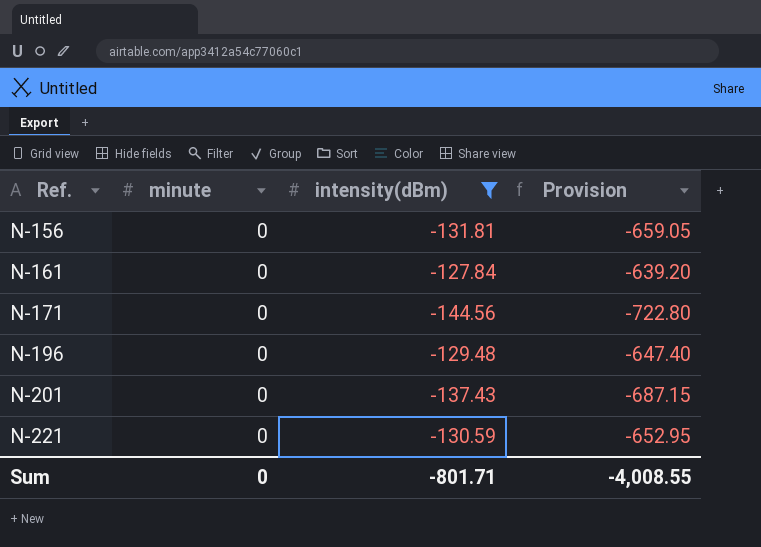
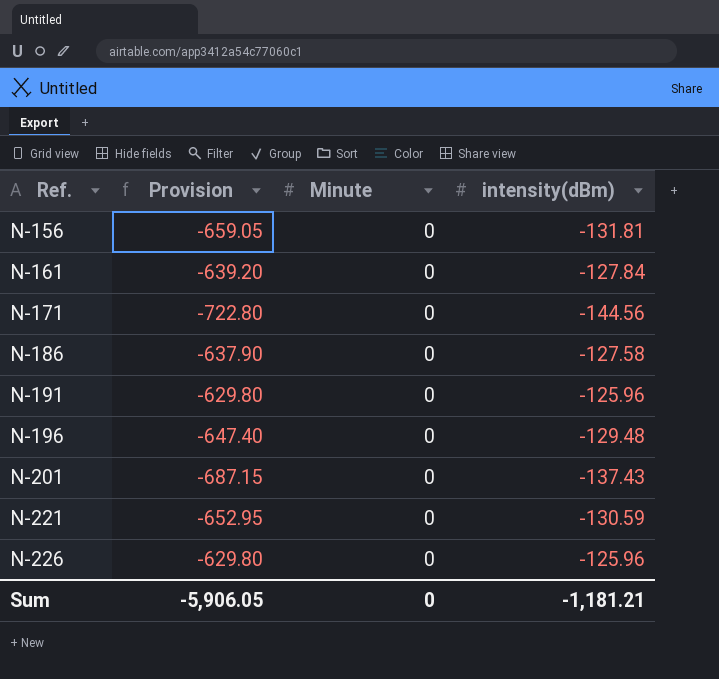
filter: intensity(dBm) <= -127.84 -> none
column Provision | position: 4 -> 2
column name: minute -> Minute
Sum | Provision: -4,008.55 -> -5,906.05
Sum | intensity(dBm): -801.71 -> -1,181.21

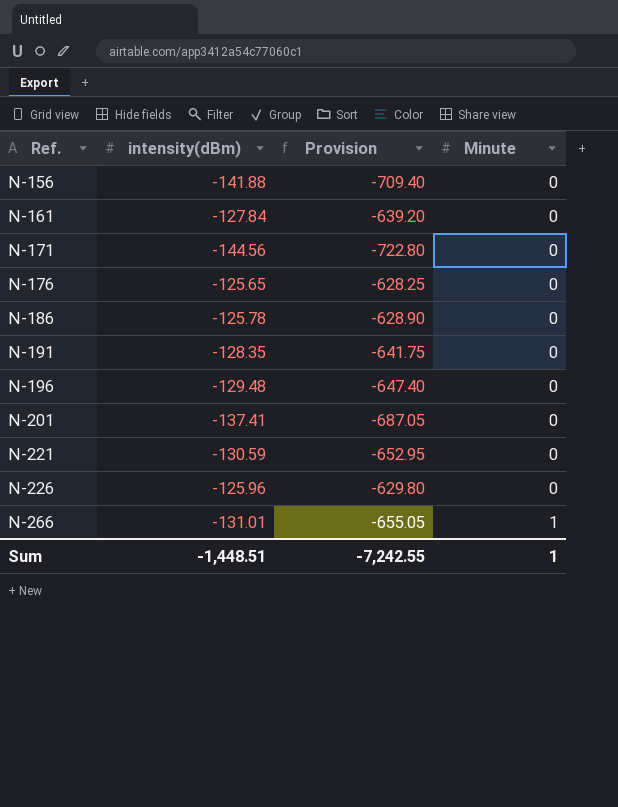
column intensity(dBm) | position: 4 -> 2
N-156 | intensity(dBm): -131.81 -> -141.88
N-156 | Provision: -659.05 -> -709.40
row N-176: none -> -125.65 | -628.25 | 0
N-186 | intensity(dBm): -127.58 -> -125.78
N-186 | Provision: -637.90 -> -628.90
N-191 | intensity(dBm): -125.96 -> -128.35
N-191 | Provision: -629.80 -> -641.75
N-201 | intensity(dBm): -137.43 -> -137.41
N-201 | Provision: -687.15 -> -687.05
row N-266: none -> -131.01 | -655.05 | 1
Sum | intensity(dBm): -1,181.21 -> -1,448.51
Sum | Provision: -5,906.05 -> -7,242.55
Sum | Minute: 0 -> 1

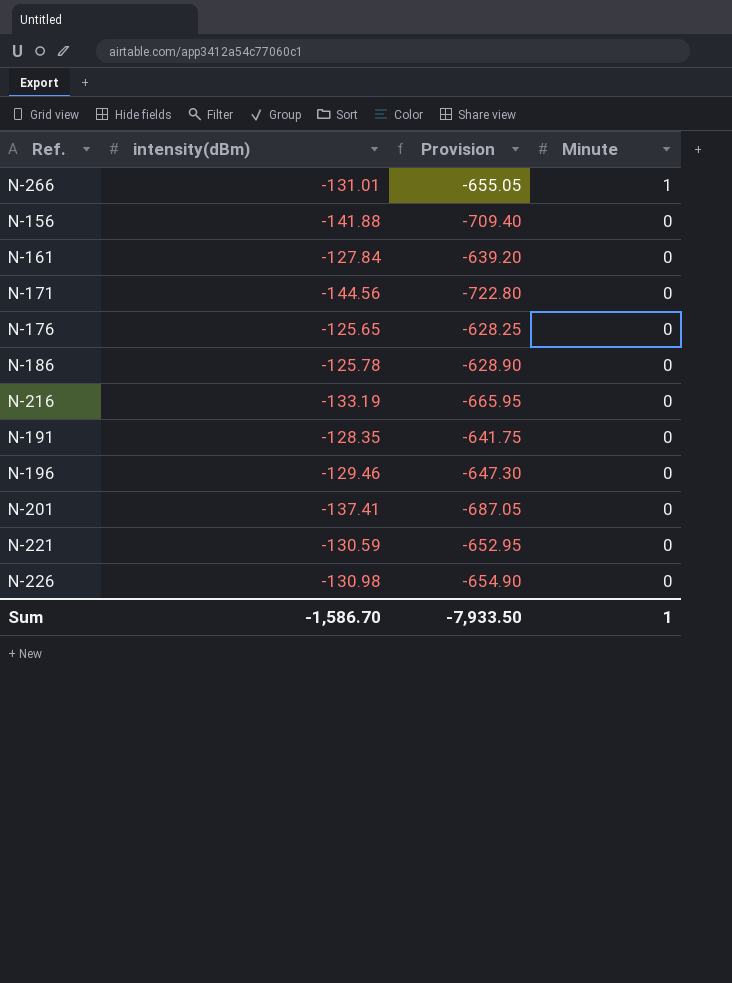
row order: Ref. ascending -> Minute descending
row N-216: none -> -133.19 | -665.95 | 0
N-196 | intensity(dBm): -129.48 -> -129.46
N-196 | Provision: -647.40 -> -647.30
N-226 | intensity(dBm): -125.96 -> -130.98
N-226 | Provision: -629.80 -> -654.90
Sum | intensity(dBm): -1,448.51 -> -1,586.70
Sum | Provision: -7,242.55 -> -7,933.50

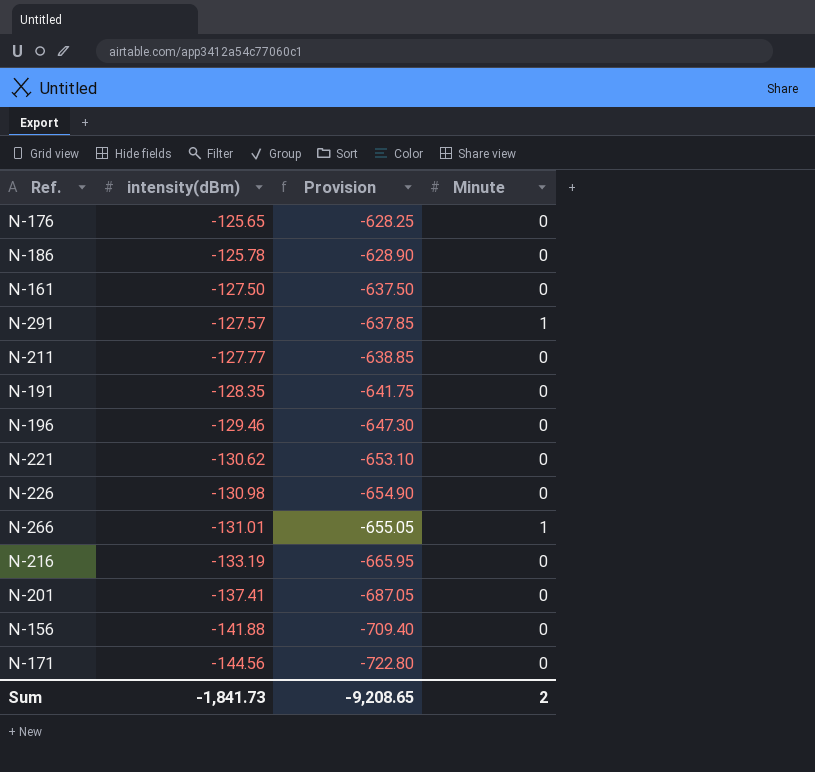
row order: Minute descending -> intensity(dBm) descending
N-161 | intensity(dBm): -127.84 -> -127.50
N-161 | Provision: -639.20 -> -637.50
row N-291: none -> -127.57 | -637.85 | 1
row N-211: none -> -127.77 | -638.85 | 0
N-221 | intensity(dBm): -130.59 -> -130.62
N-221 | Provision: -652.95 -> -653.10
Sum | intensity(dBm): -1,586.70 -> -1,841.73
Sum | Provision: -7,933.50 -> -9,208.65
Sum | Minute: 1 -> 2

